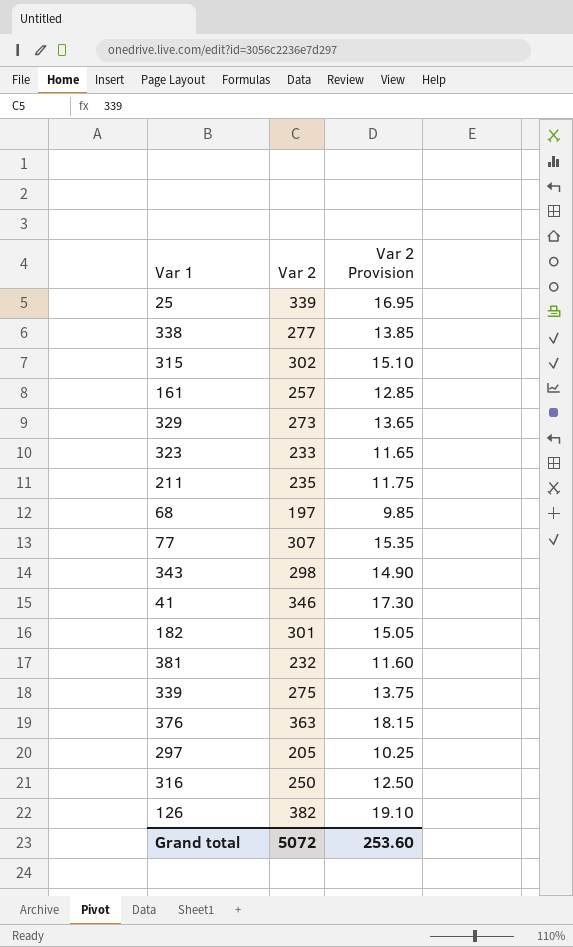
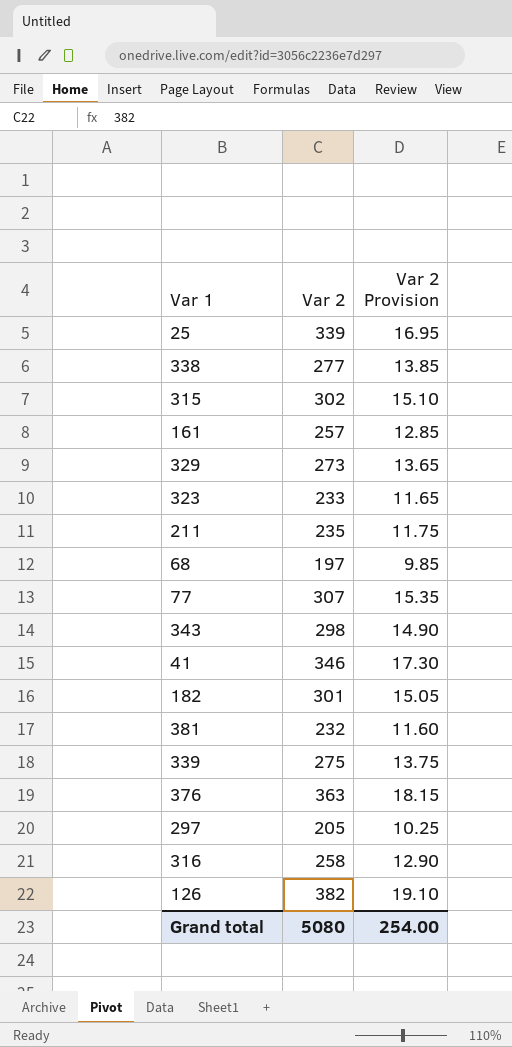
316 | Var 2: 250 -> 258
316 | Var 2 Provision: 12.50 -> 12.90
Grand total | Var 2: 5072 -> 5080
Grand total | Var 2 Provision: 253.60 -> 254.00

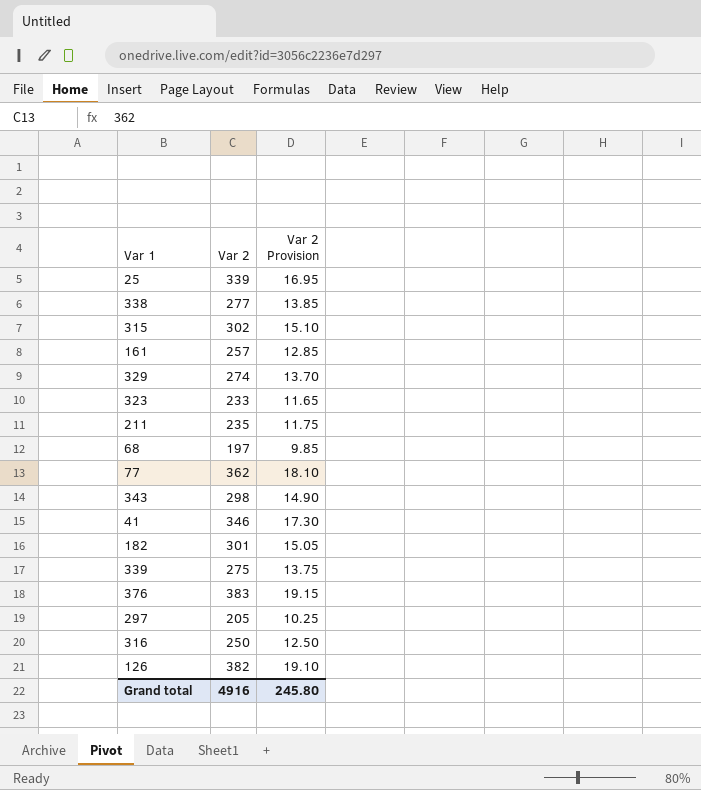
row 381: 232 | 11.60 -> none
329 | Var 2: 273 -> 274
329 | Var 2 Provision: 13.65 -> 13.70
77 | Var 2: 307 -> 362
77 | Var 2 Provision: 15.35 -> 18.10
376 | Var 2: 363 -> 383
376 | Var 2 Provision: 18.15 -> 19.15
316 | Var 2: 258 -> 250
316 | Var 2 Provision: 12.90 -> 12.50
Grand total | Var 2: 5080 -> 4916
Grand total | Var 2 Provision: 254.00 -> 245.80

